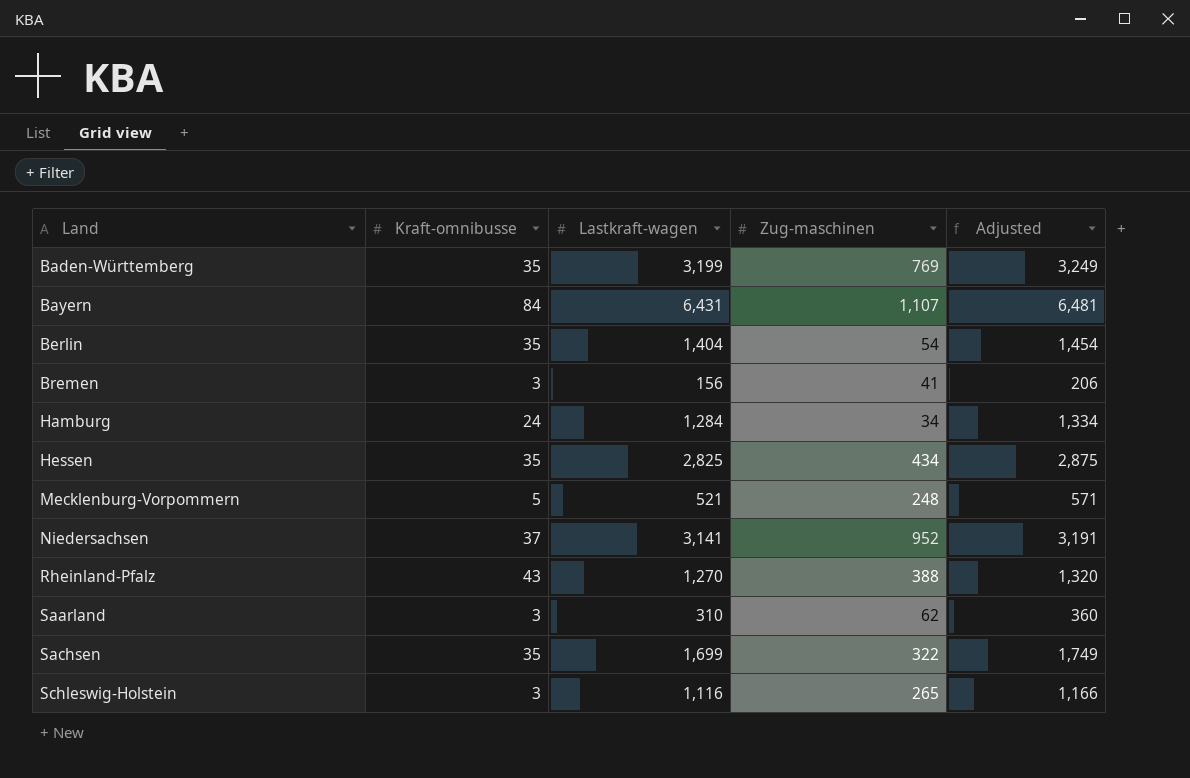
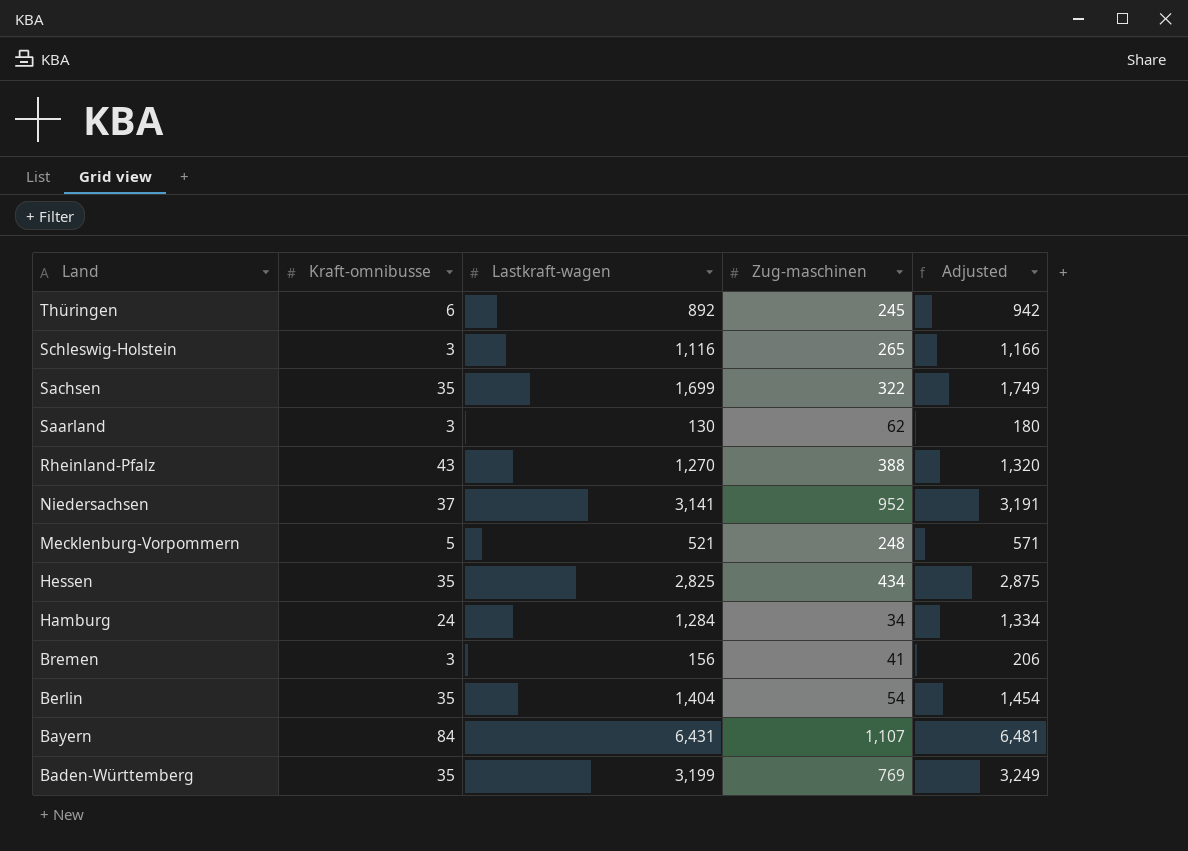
row order: Land ascending -> Land descending
row Thüringen: none -> 6 | 892 | 245 | 942
Saarland | Lastkraft-wagen: 310 -> 130
Saarland | Adjusted: 360 -> 180

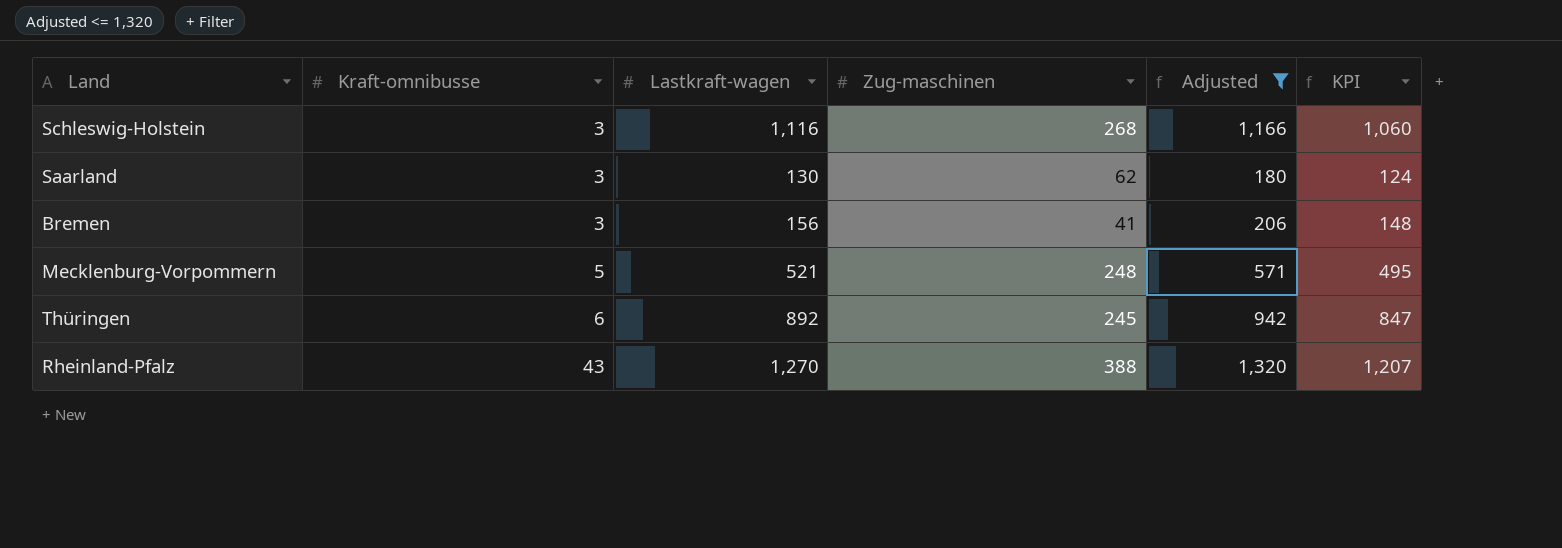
filter: none -> Adjusted <= 1,320
row order: Land descending -> Kraft-omnibusse ascending
column KPI | formula: none -> [Lastkraft-wagen] * 0.95
Schleswig-Holstein | Zug-maschinen: 265 -> 268

